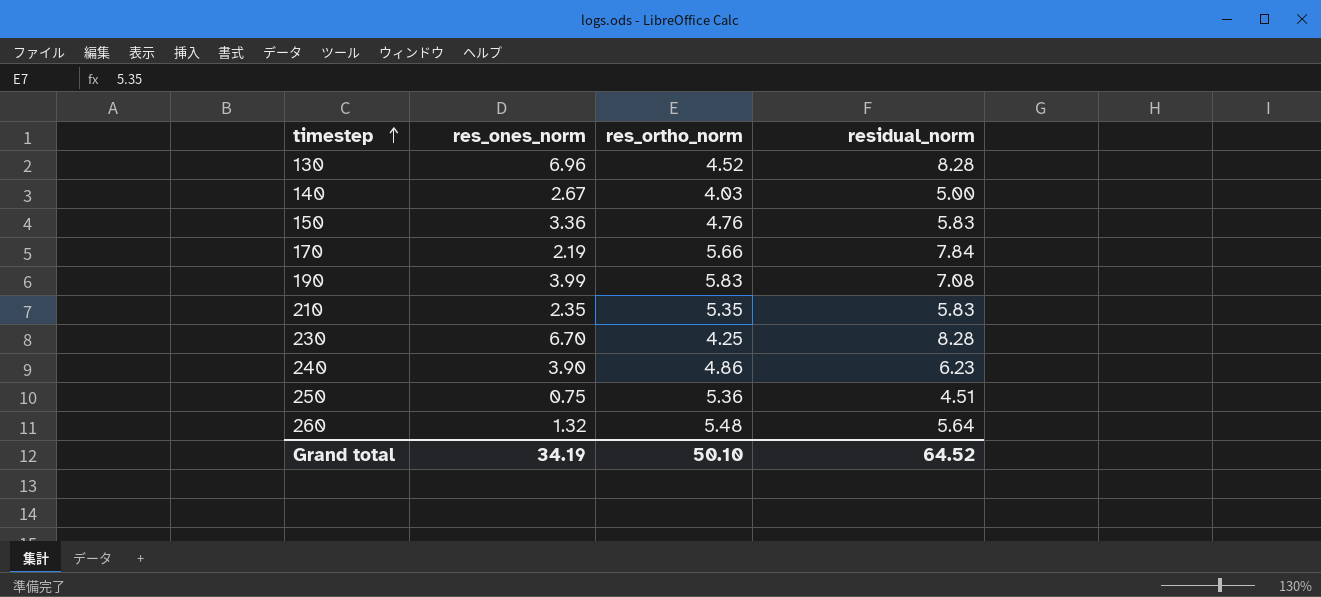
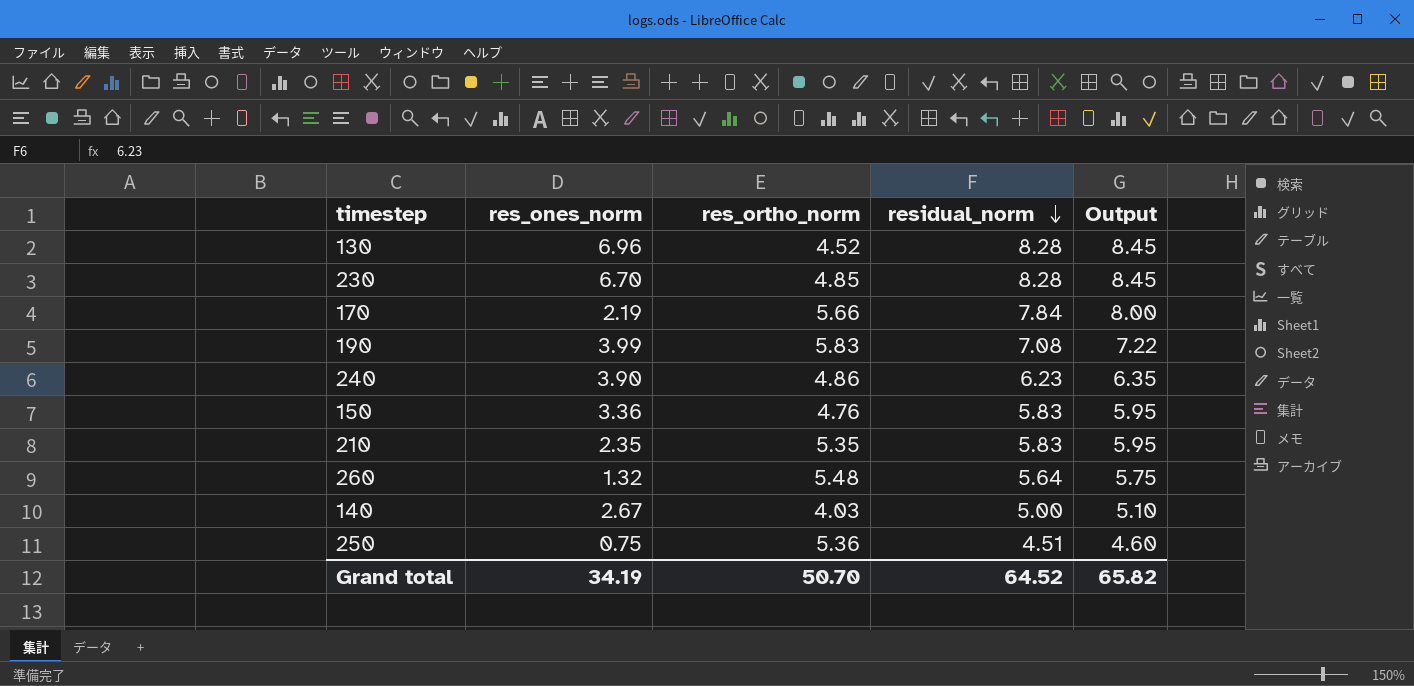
row order: timestep ascending -> residual_norm descending
column Output | formula: none -> [residual_norm] * 1.02
230 | res_ortho_norm: 4.25 -> 4.85
Grand total | res_ortho_norm: 50.10 -> 50.70

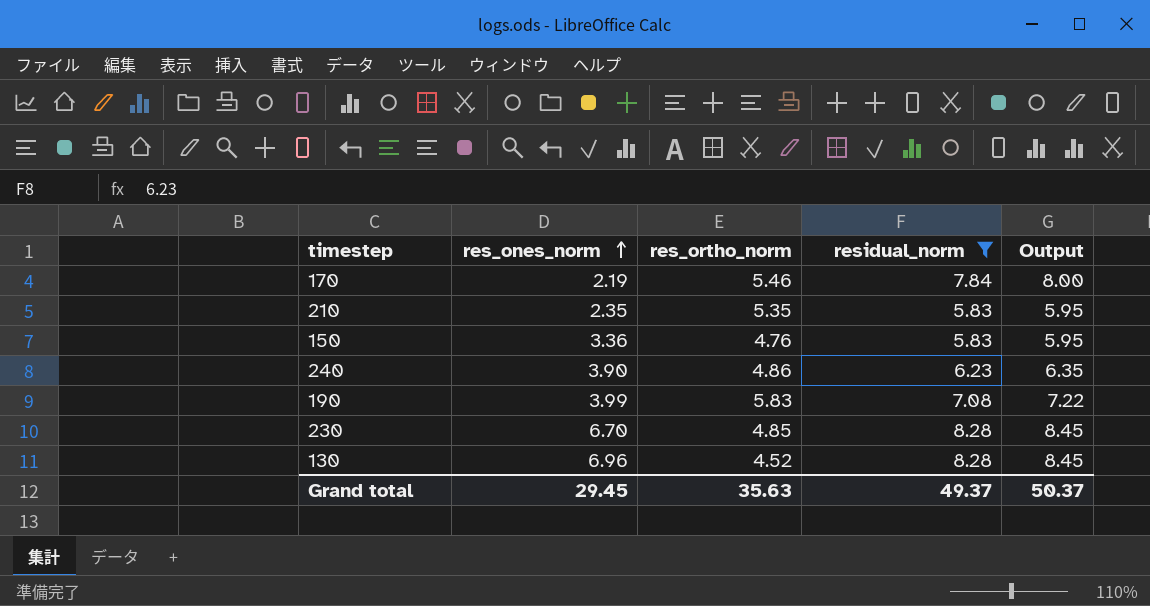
filter: none -> residual_norm >= 5.83
row order: residual_norm descending -> res_ones_norm ascending
170 | res_ortho_norm: 5.66 -> 5.46
Grand total | res_ones_norm: 34.19 -> 29.45
Grand total | res_ortho_norm: 50.70 -> 35.63
Grand total | residual_norm: 64.52 -> 49.37
Grand total | Output: 65.82 -> 50.37

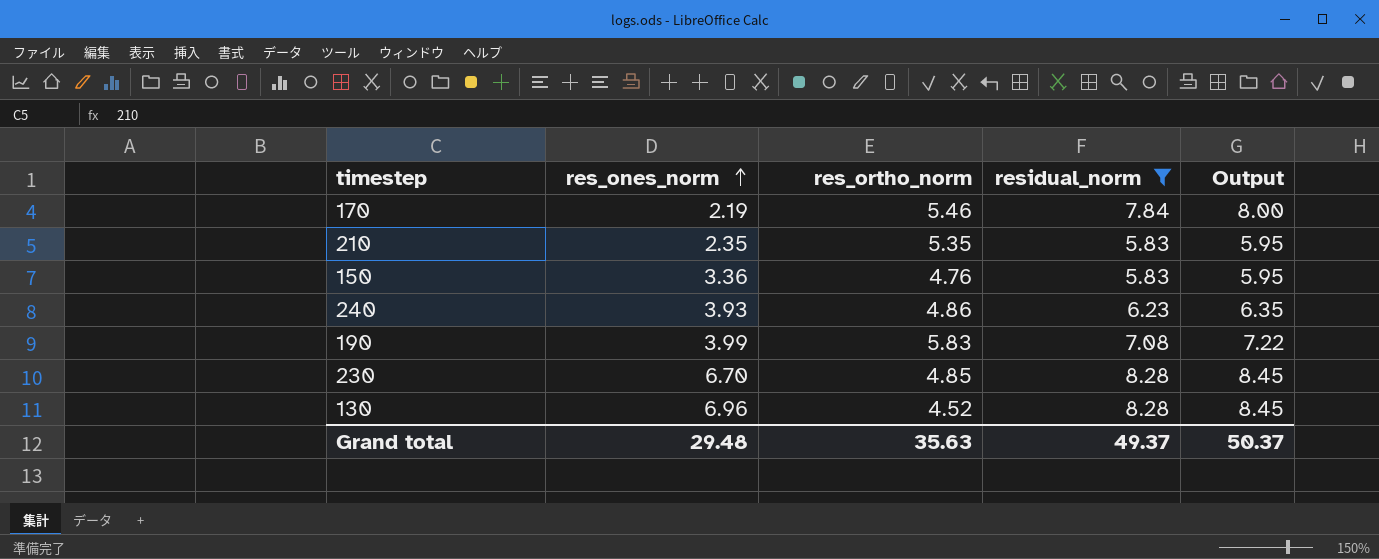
240 | res_ones_norm: 3.90 -> 3.93
Grand total | res_ones_norm: 29.45 -> 29.48

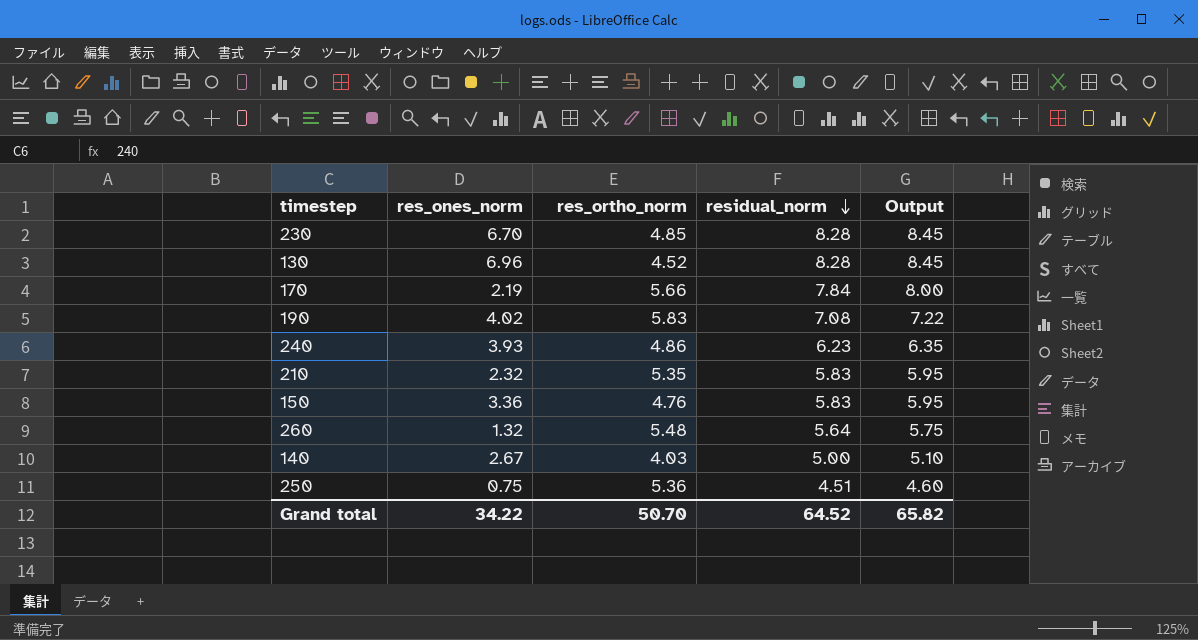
filter: residual_norm >= 5.83 -> none
row order: res_ones_norm ascending -> residual_norm descending
170 | res_ortho_norm: 5.46 -> 5.66
190 | res_ones_norm: 3.99 -> 4.02
210 | res_ones_norm: 2.35 -> 2.32
Grand total | res_ones_norm: 29.48 -> 34.22
Grand total | res_ortho_norm: 35.63 -> 50.70
Grand total | residual_norm: 49.37 -> 64.52
Grand total | Output: 50.37 -> 65.82

